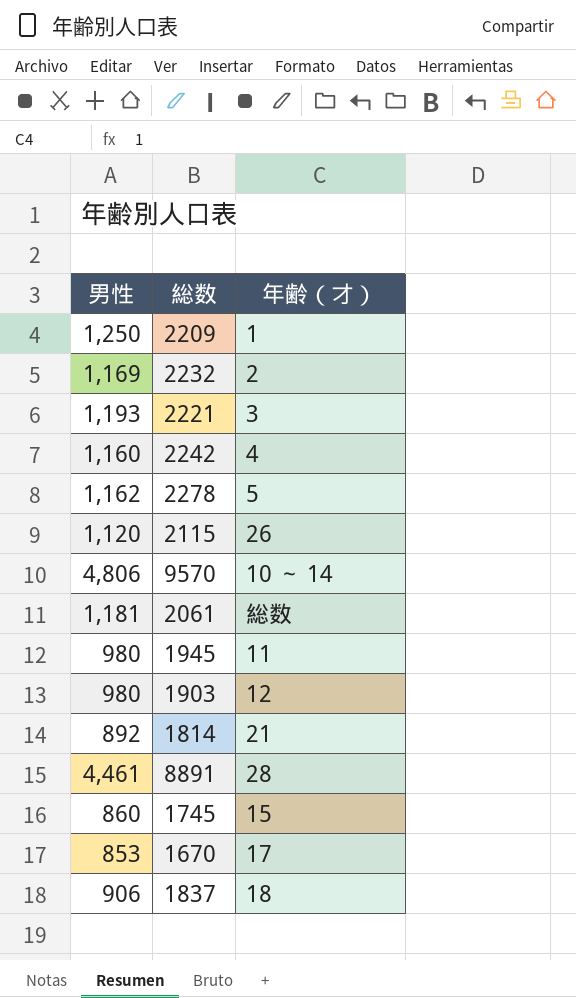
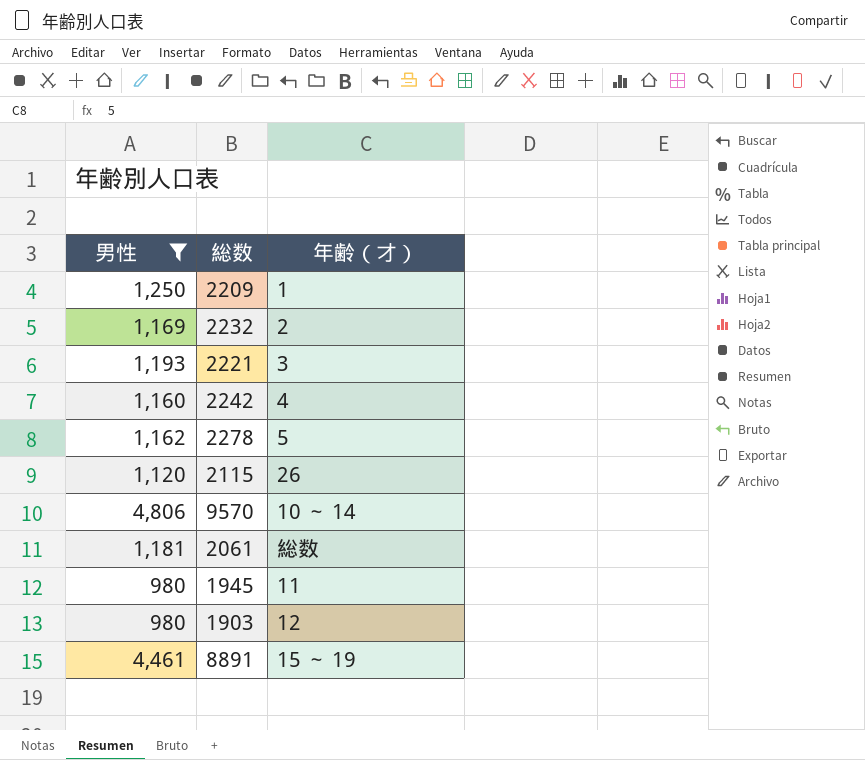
filter: none -> 男性 >= 980
8891 | 年齢（才）: 28 -> 15 ～ 19

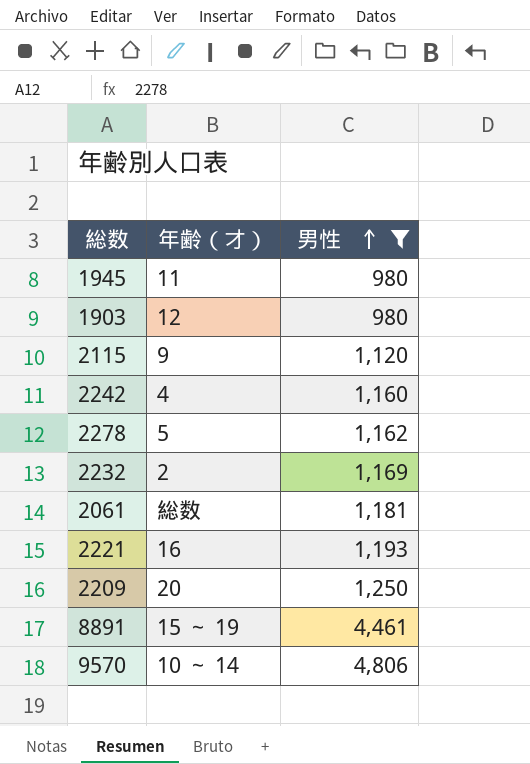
row order: none -> 男性 ascending
column 男性 | position: 1 -> 3
2115 | 年齢（才）: 26 -> 9
2221 | 年齢（才）: 3 -> 16
2209 | 年齢（才）: 1 -> 20

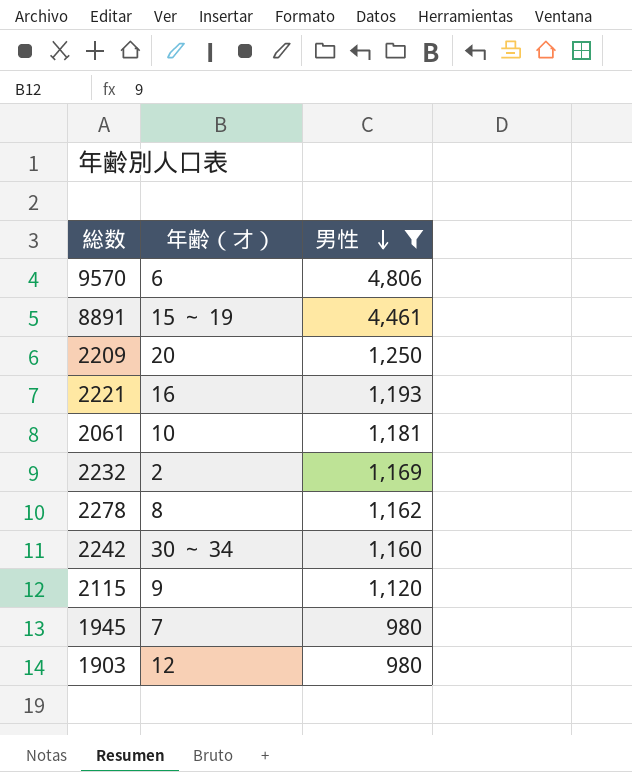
row order: 男性 ascending -> 男性 descending
9570 | 年齢（才）: 10 ～ 14 -> 6
2061 | 年齢（才）: 総数 -> 10
2278 | 年齢（才）: 5 -> 8
2242 | 年齢（才）: 4 -> 30 ～ 34
1945 | 年齢（才）: 11 -> 7

